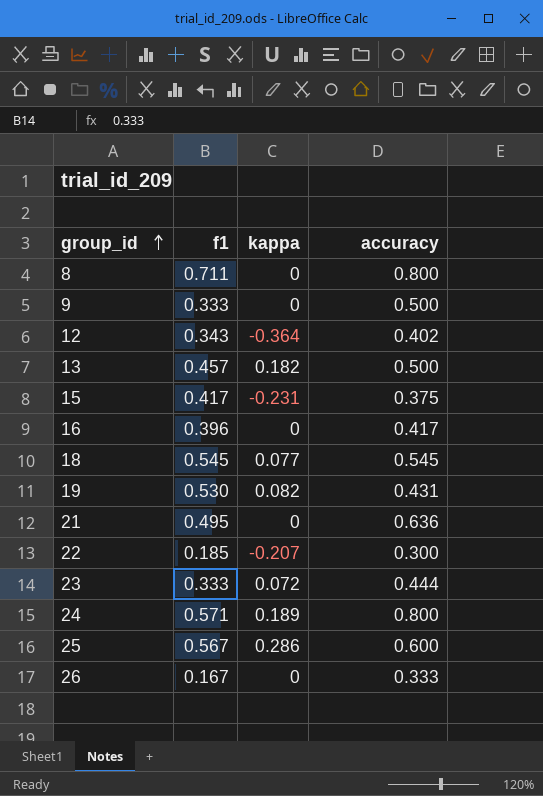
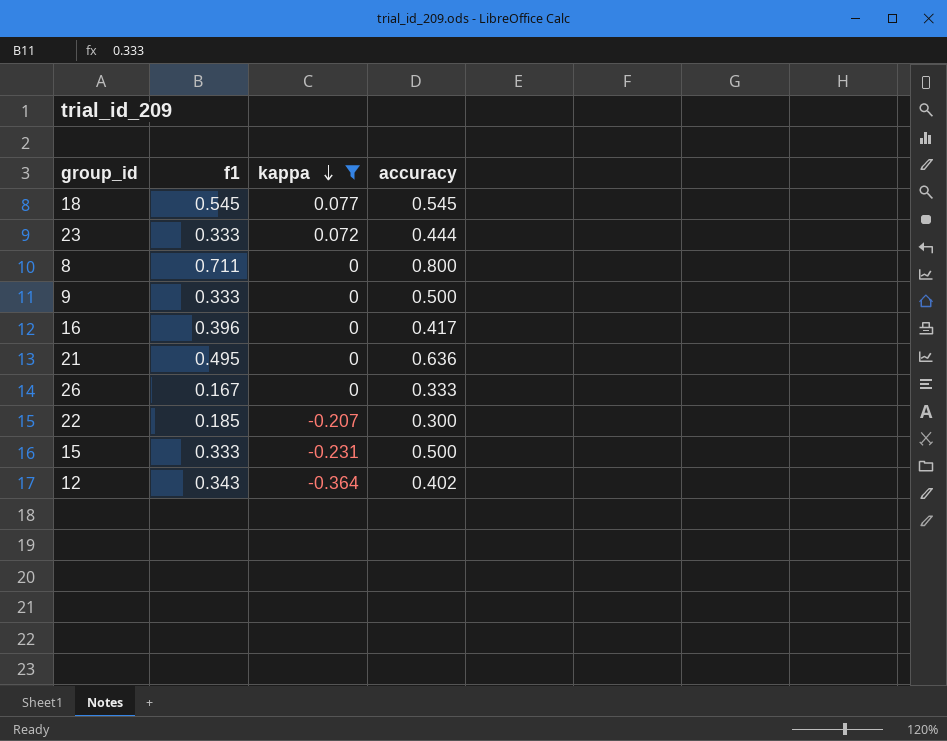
filter: none -> kappa <= 0.077
row order: group_id ascending -> kappa descending
15 | f1: 0.417 -> 0.333
15 | accuracy: 0.375 -> 0.500

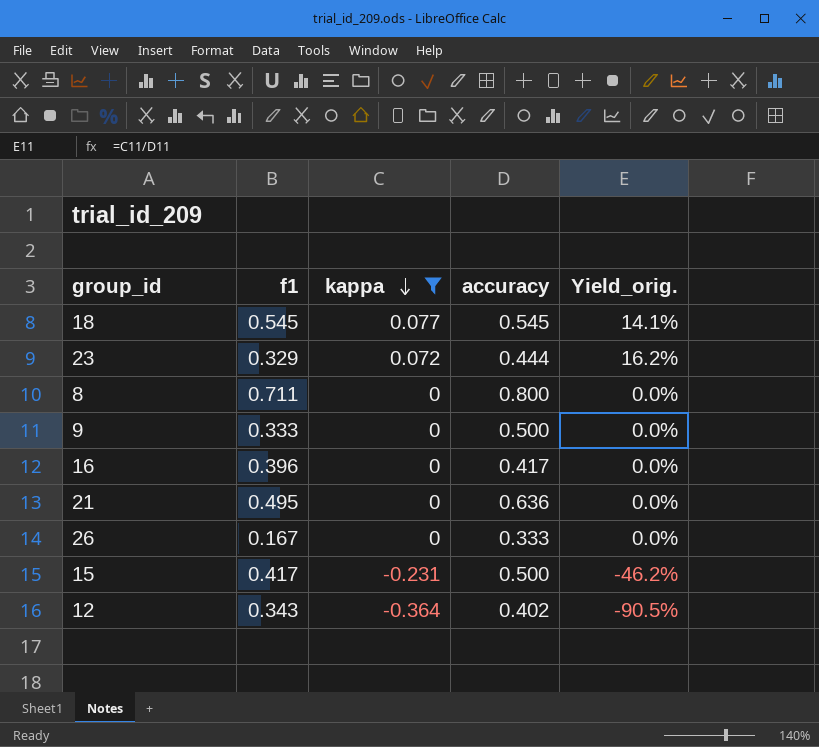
column Yield_orig. | formula: none -> [kappa] / [accuracy]
row 22: 0.185 | -0.207 | 0.300 -> none
23 | f1: 0.333 -> 0.329
15 | f1: 0.333 -> 0.417

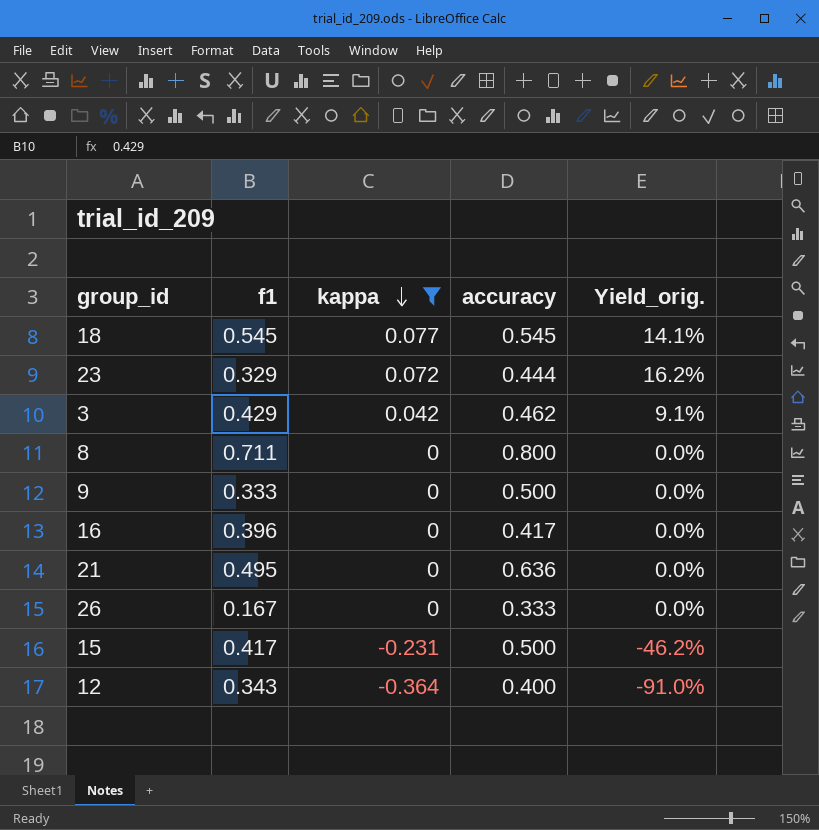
row 3: none -> 0.429 | 0.042 | 0.462 | 9.1%
12 | accuracy: 0.402 -> 0.400
12 | Yield_orig.: -90.5% -> -91.0%

